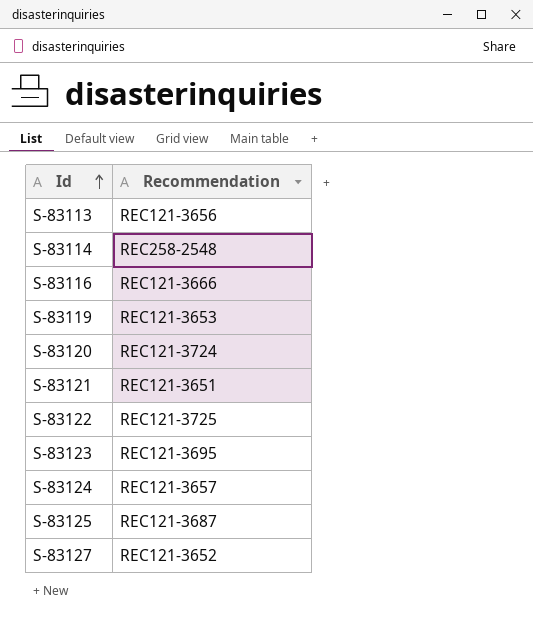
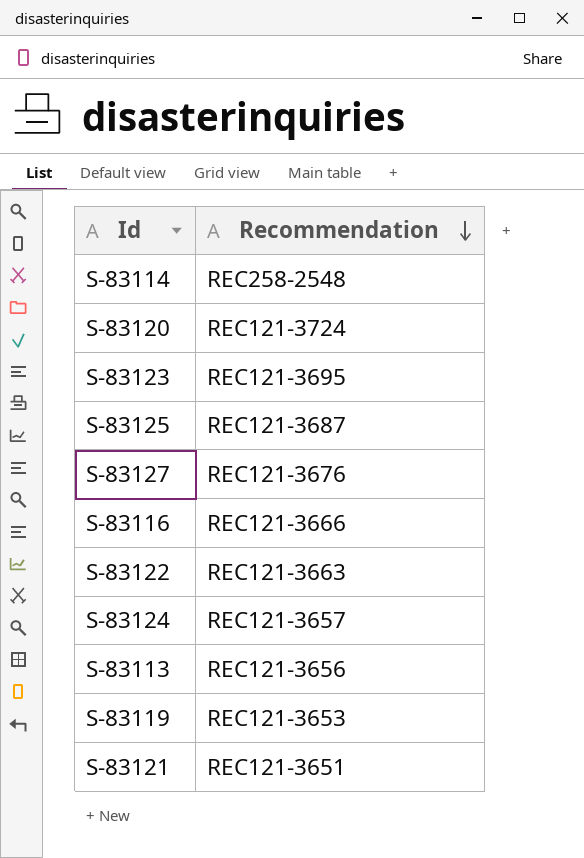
row order: Id ascending -> Recommendation descending
S-83127 | Recommendation: REC121-3652 -> REC121-3676
S-83122 | Recommendation: REC121-3725 -> REC121-3663

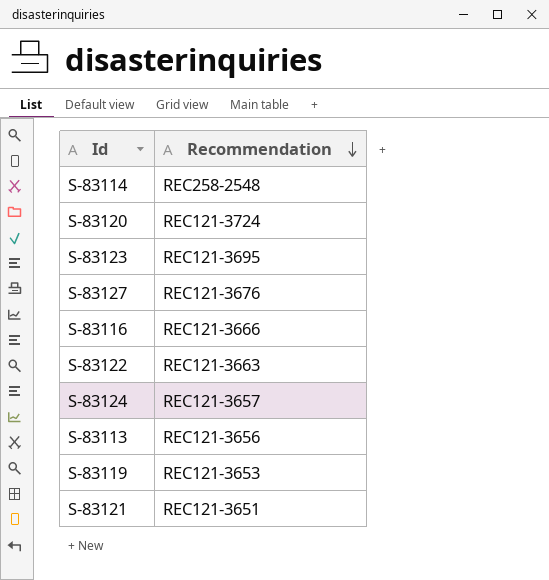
row S-83125: REC121-3687 -> none

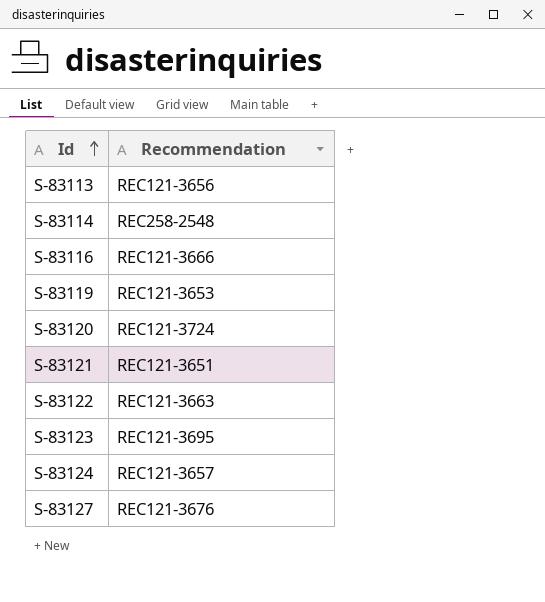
row order: Recommendation descending -> Id ascending

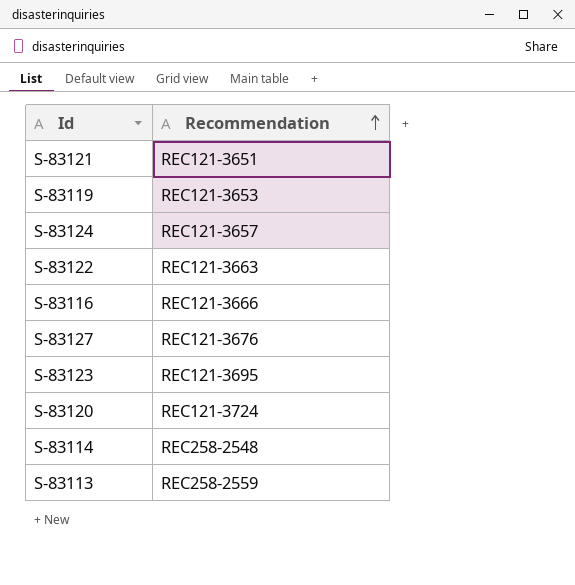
row order: Id ascending -> Recommendation ascending
S-83113 | Recommendation: REC121-3656 -> REC258-2559

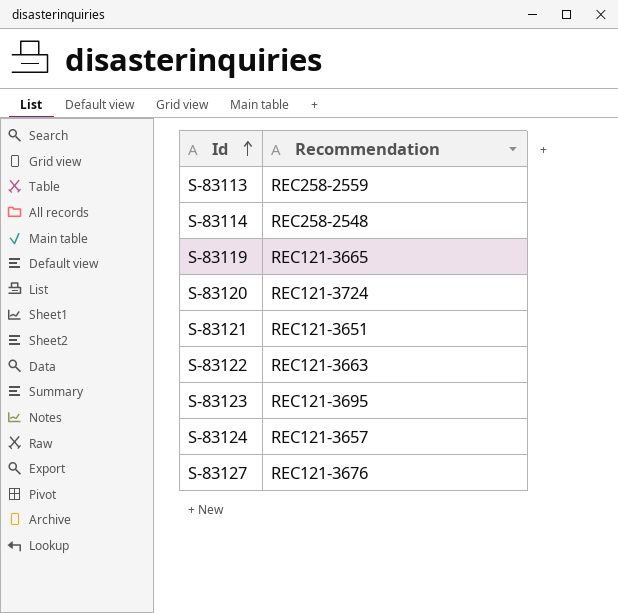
row order: Recommendation ascending -> Id ascending
row S-83116: REC121-3666 -> none
S-83119 | Recommendation: REC121-3653 -> REC121-3665

